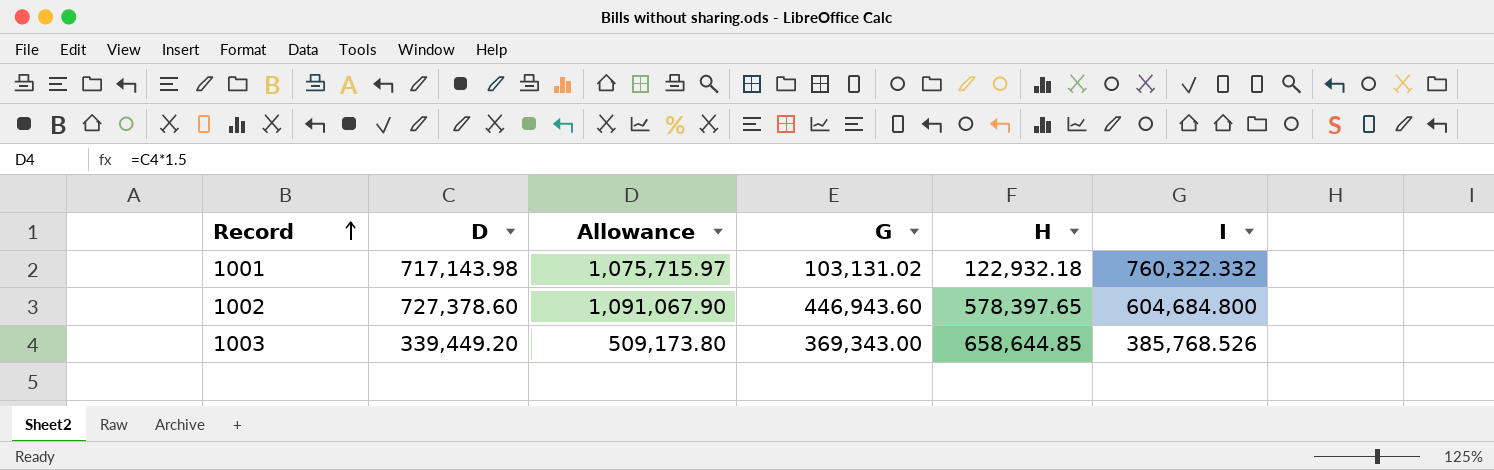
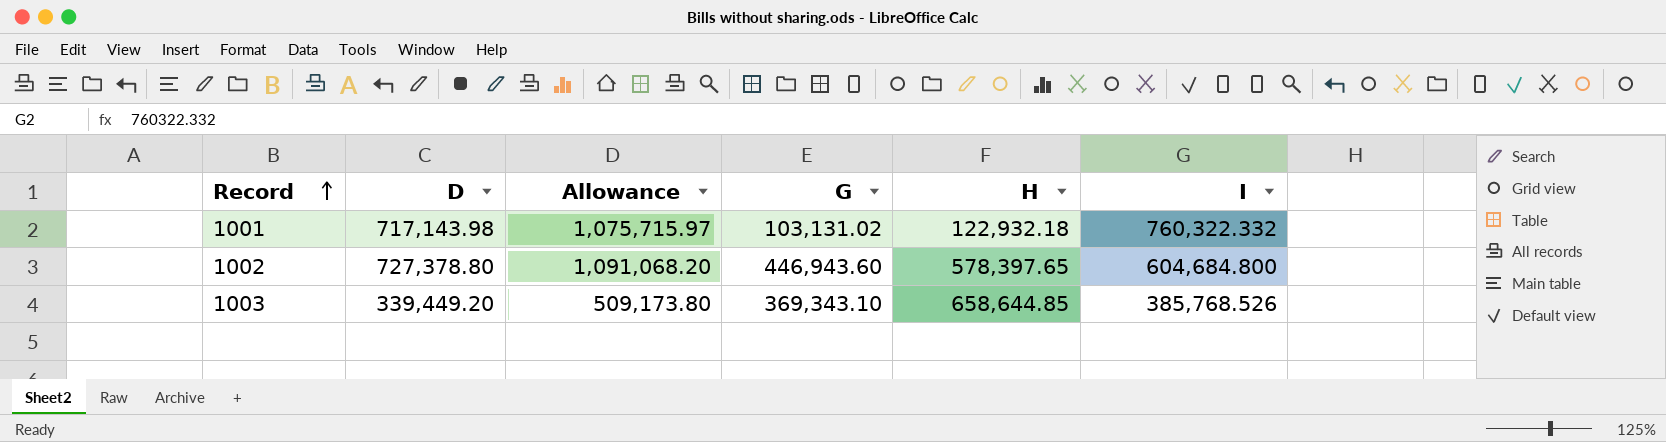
1002 | D: 727,378.60 -> 727,378.80
1002 | Allowance: 1,091,067.90 -> 1,091,068.20
1003 | G: 369,343.00 -> 369,343.10

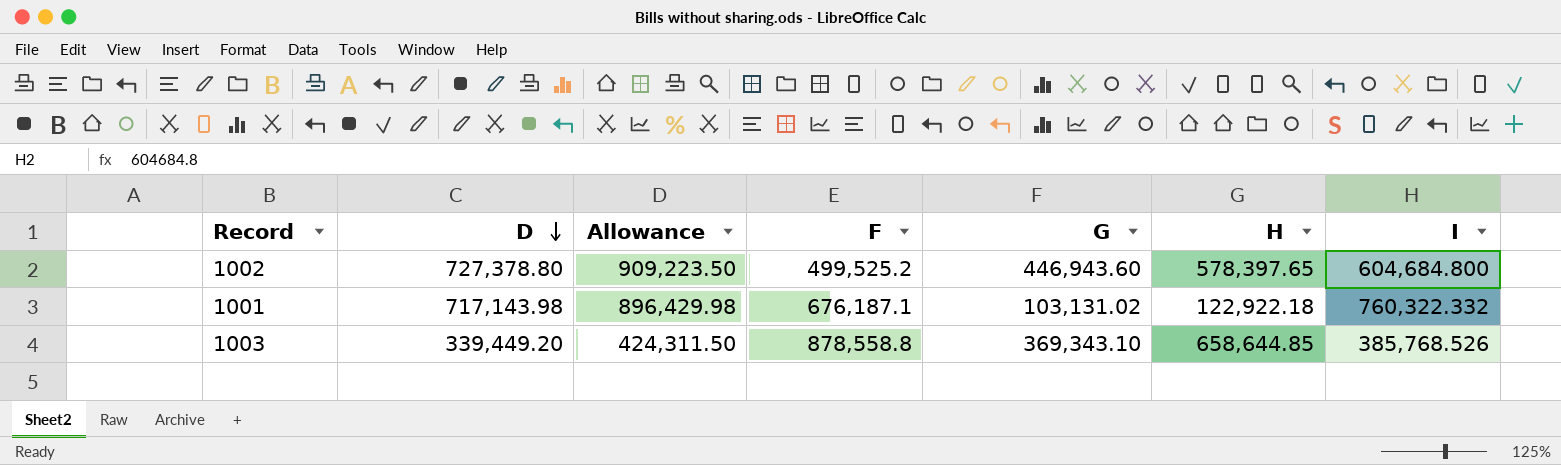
row order: Record ascending -> D descending
column Allowance | formula: [D] * 1.5 -> [D] * 1.25
column F | position: none -> 4
1001 | H: 122,932.18 -> 122,922.18

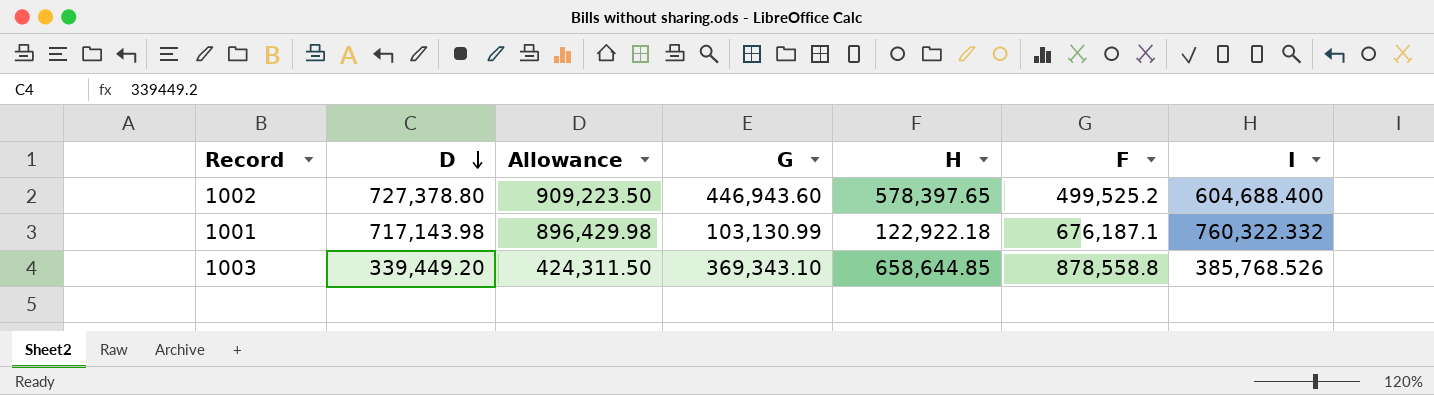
column F | position: 4 -> 6
1002 | I: 604,684.800 -> 604,688.400
1001 | G: 103,131.02 -> 103,130.99

